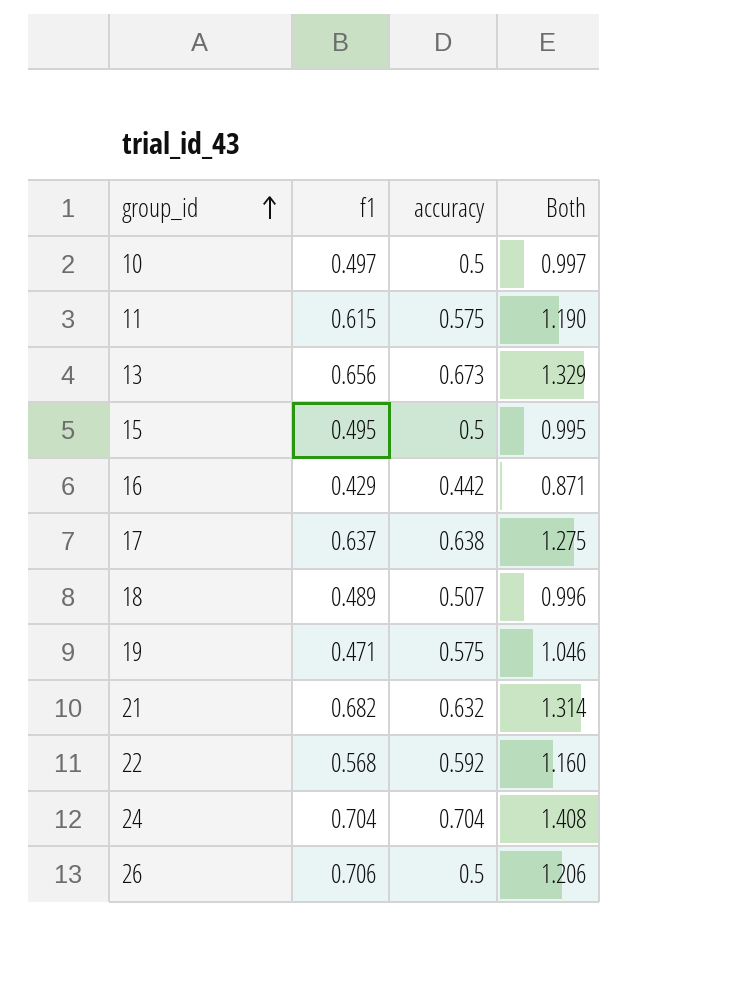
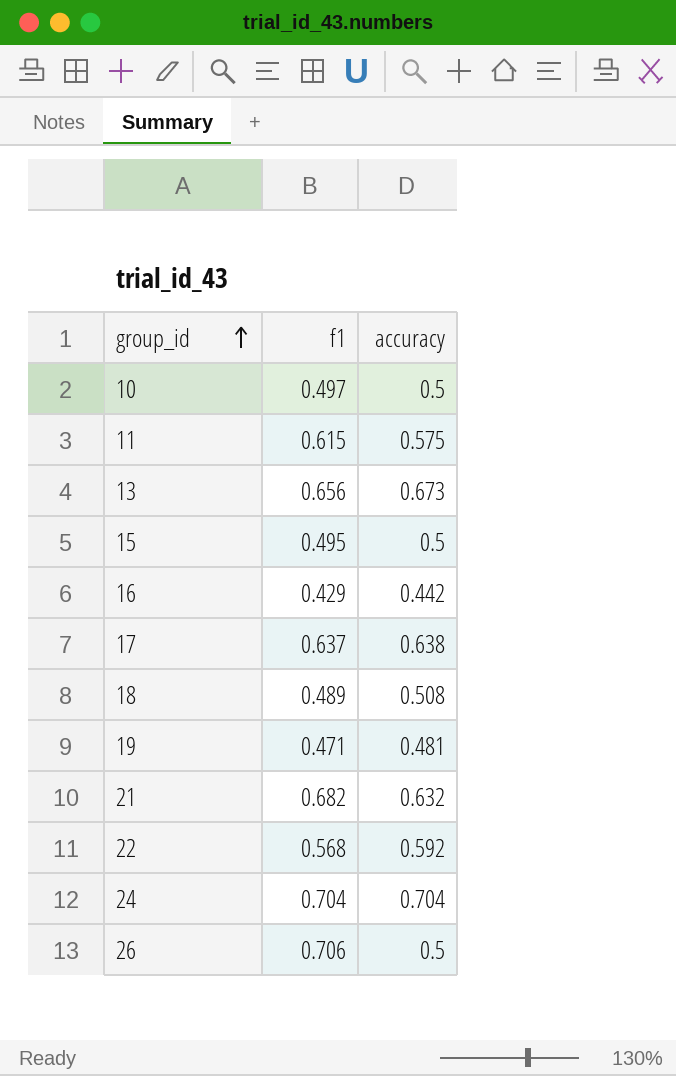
column Both | formula: [f1] + [accuracy] -> none
18 | accuracy: 0.507 -> 0.508
19 | accuracy: 0.575 -> 0.481

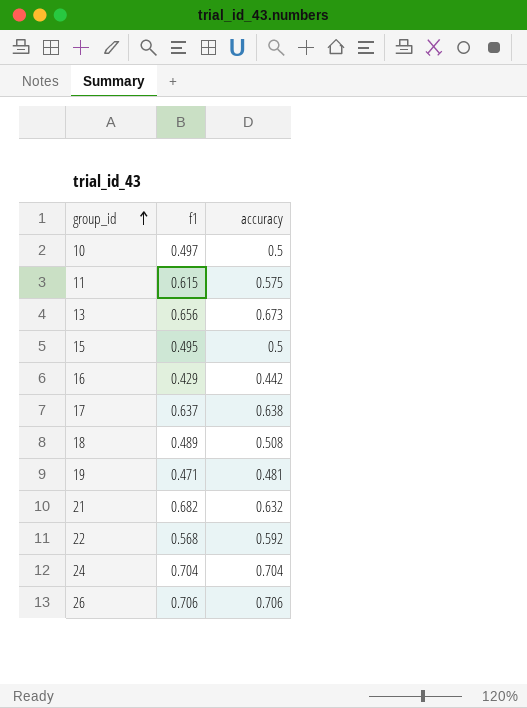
26 | accuracy: 0.5 -> 0.706

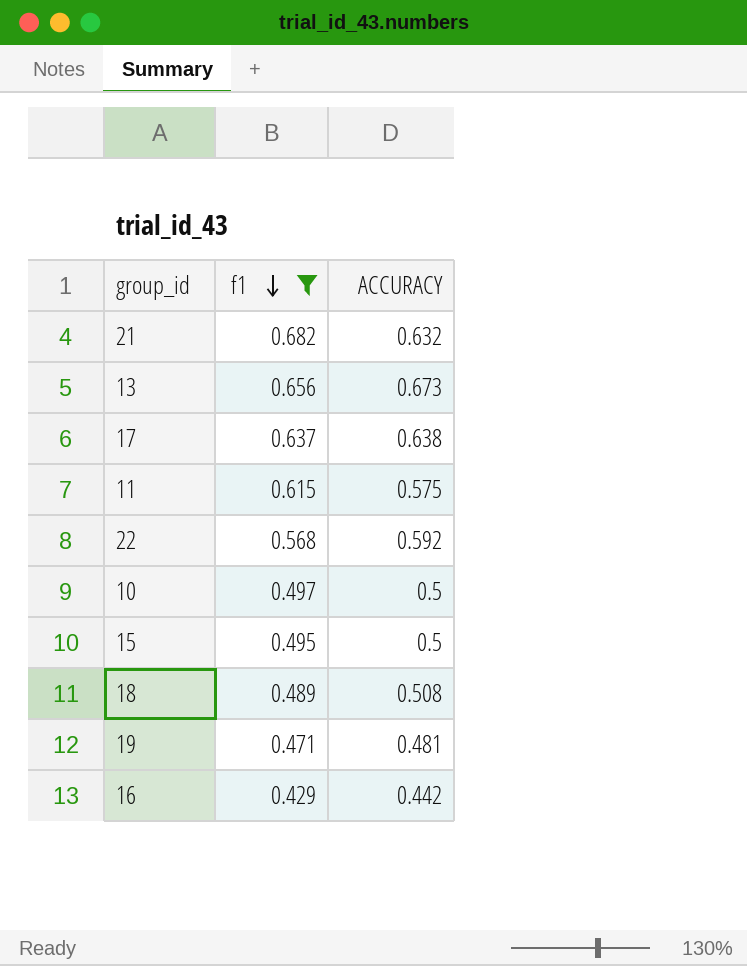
filter: none -> f1 <= 0.682
row order: group_id ascending -> f1 descending
column name: accuracy -> ACCURACY

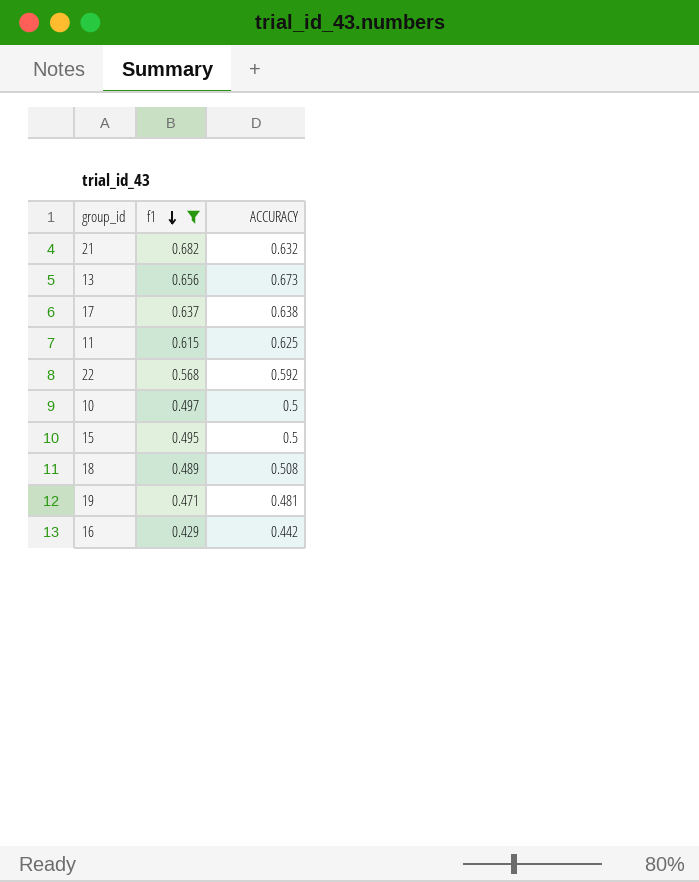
11 | ACCURACY: 0.575 -> 0.625

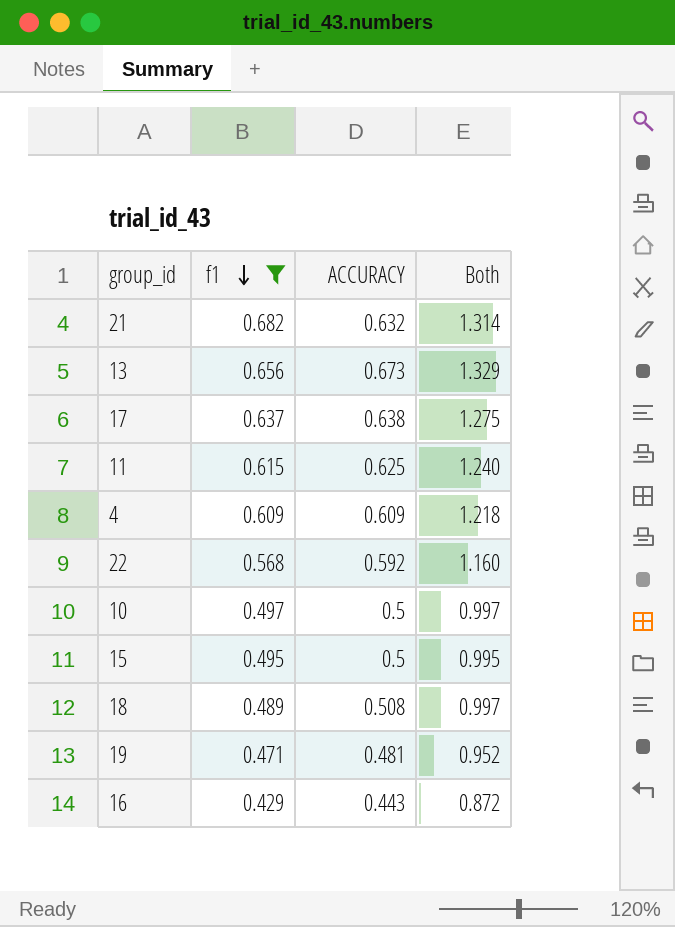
column Both | formula: none -> [f1] + [ACCURACY]
row 4: none -> 0.609 | 0.609 | 1.218
16 | ACCURACY: 0.442 -> 0.443

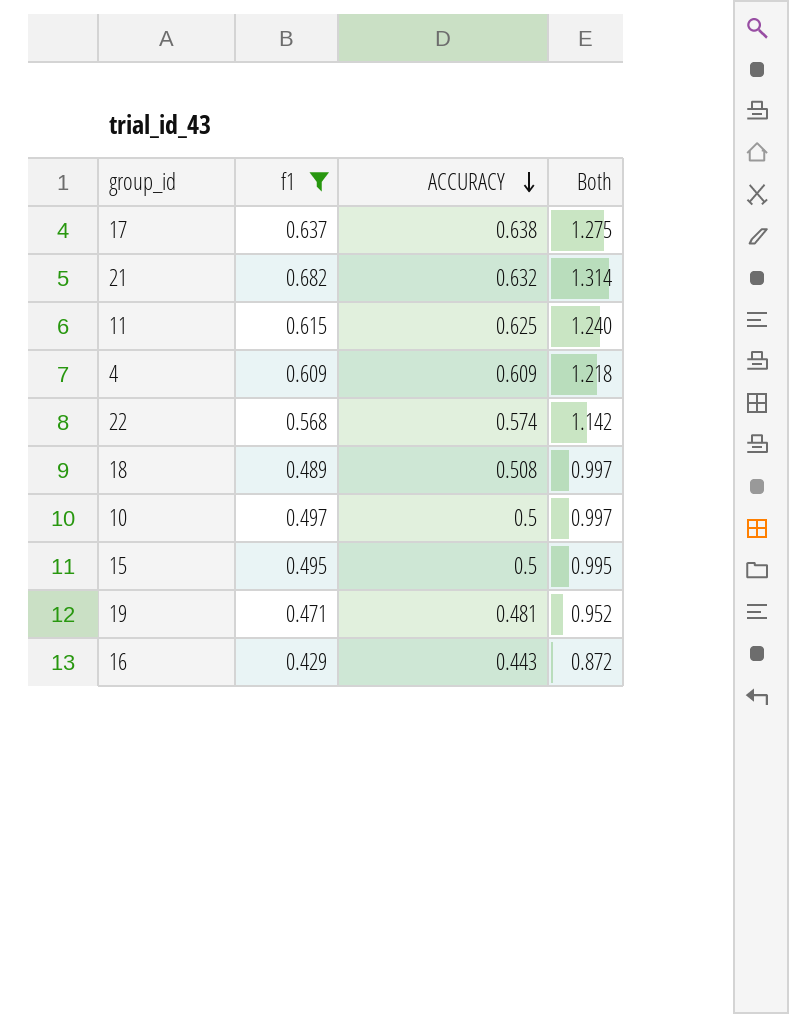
row order: f1 descending -> ACCURACY descending
row 13: 0.656 | 0.673 | 1.329 -> none
22 | ACCURACY: 0.592 -> 0.574
22 | Both: 1.160 -> 1.142

